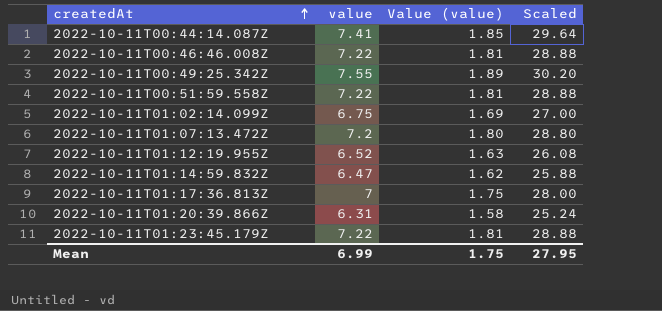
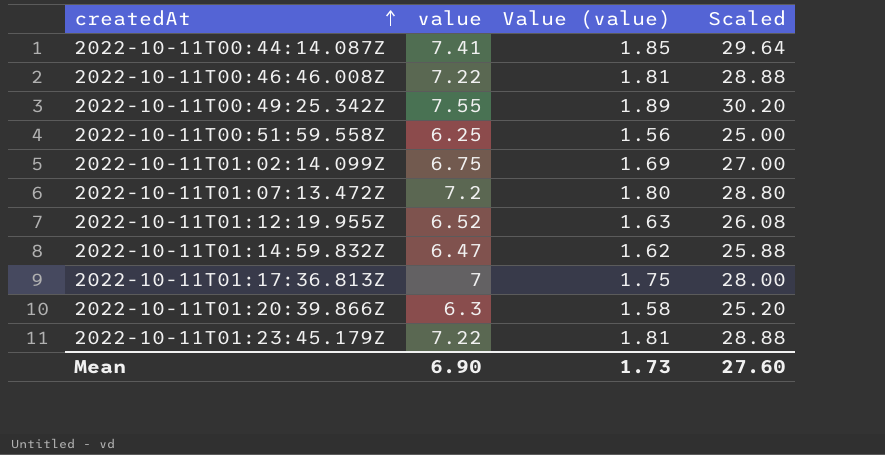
2022-10-11T00:51:59.558Z | value: 7.22 -> 6.25
2022-10-11T00:51:59.558Z | Value (value): 1.81 -> 1.56
2022-10-11T00:51:59.558Z | Scaled: 28.88 -> 25.00
2022-10-11T01:20:39.866Z | value: 6.31 -> 6.3
2022-10-11T01:20:39.866Z | Scaled: 25.24 -> 25.20
Mean | value: 6.99 -> 6.90
Mean | Value (value): 1.75 -> 1.73
Mean | Scaled: 27.95 -> 27.60

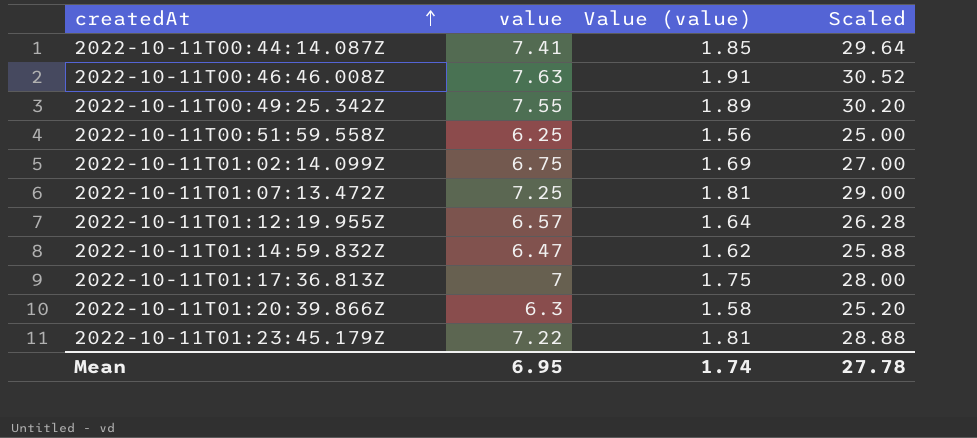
2022-10-11T00:46:46.008Z | value: 7.22 -> 7.63
2022-10-11T00:46:46.008Z | Value (value): 1.81 -> 1.91
2022-10-11T00:46:46.008Z | Scaled: 28.88 -> 30.52
2022-10-11T01:07:13.472Z | value: 7.2 -> 7.25
2022-10-11T01:07:13.472Z | Value (value): 1.80 -> 1.81
2022-10-11T01:07:13.472Z | Scaled: 28.80 -> 29.00
2022-10-11T01:12:19.955Z | value: 6.52 -> 6.57
2022-10-11T01:12:19.955Z | Value (value): 1.63 -> 1.64
2022-10-11T01:12:19.955Z | Scaled: 26.08 -> 26.28
Mean | value: 6.90 -> 6.95
Mean | Value (value): 1.73 -> 1.74
Mean | Scaled: 27.60 -> 27.78

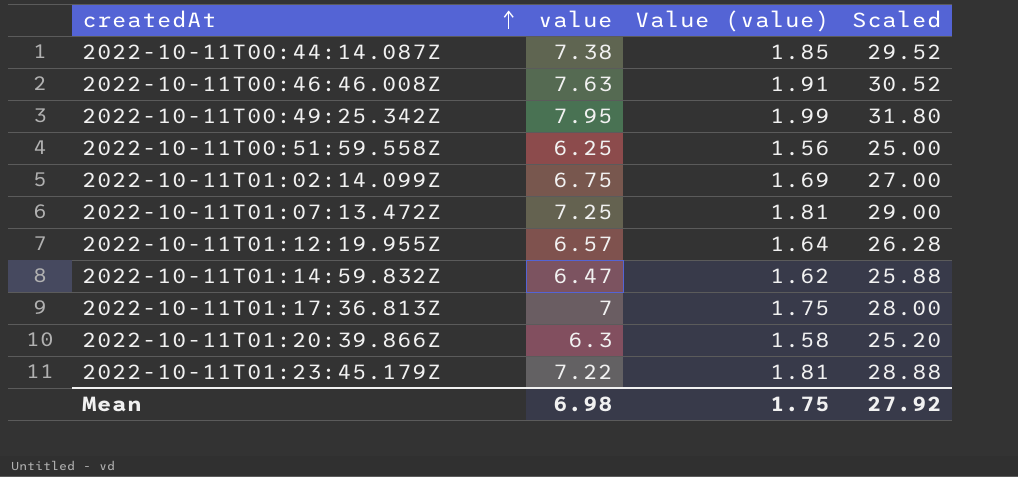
2022-10-11T00:44:14.087Z | value: 7.41 -> 7.38
2022-10-11T00:44:14.087Z | Scaled: 29.64 -> 29.52
2022-10-11T00:49:25.342Z | value: 7.55 -> 7.95
2022-10-11T00:49:25.342Z | Value (value): 1.89 -> 1.99
2022-10-11T00:49:25.342Z | Scaled: 30.20 -> 31.80
Mean | value: 6.95 -> 6.98
Mean | Value (value): 1.74 -> 1.75
Mean | Scaled: 27.78 -> 27.92

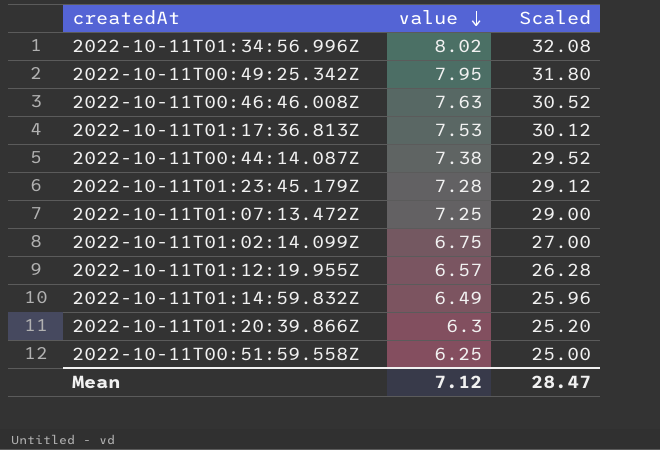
row order: createdAt ascending -> value descending
column Value (value) | formula: [value] * 0.25 -> none
row 2022-10-11T01:34:56.996Z: none -> 8.02 | 32.08
2022-10-11T01:17:36.813Z | value: 7 -> 7.53
2022-10-11T01:17:36.813Z | Scaled: 28.00 -> 30.12
2022-10-11T01:23:45.179Z | value: 7.22 -> 7.28
2022-10-11T01:23:45.179Z | Scaled: 28.88 -> 29.12
2022-10-11T01:14:59.832Z | value: 6.47 -> 6.49
2022-10-11T01:14:59.832Z | Scaled: 25.88 -> 25.96
Mean | value: 6.98 -> 7.12
Mean | Scaled: 27.92 -> 28.47

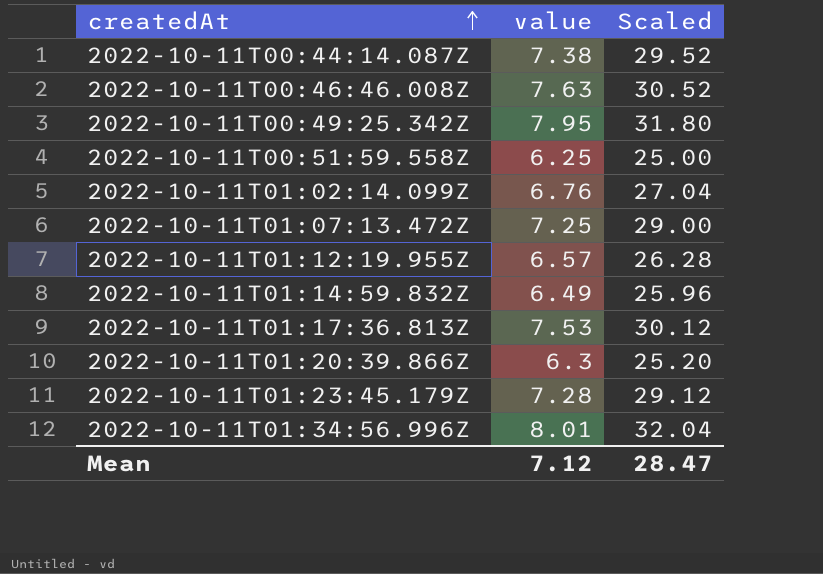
row order: value descending -> createdAt ascending
2022-10-11T01:02:14.099Z | value: 6.75 -> 6.76
2022-10-11T01:02:14.099Z | Scaled: 27.00 -> 27.04
2022-10-11T01:34:56.996Z | value: 8.02 -> 8.01
2022-10-11T01:34:56.996Z | Scaled: 32.08 -> 32.04

